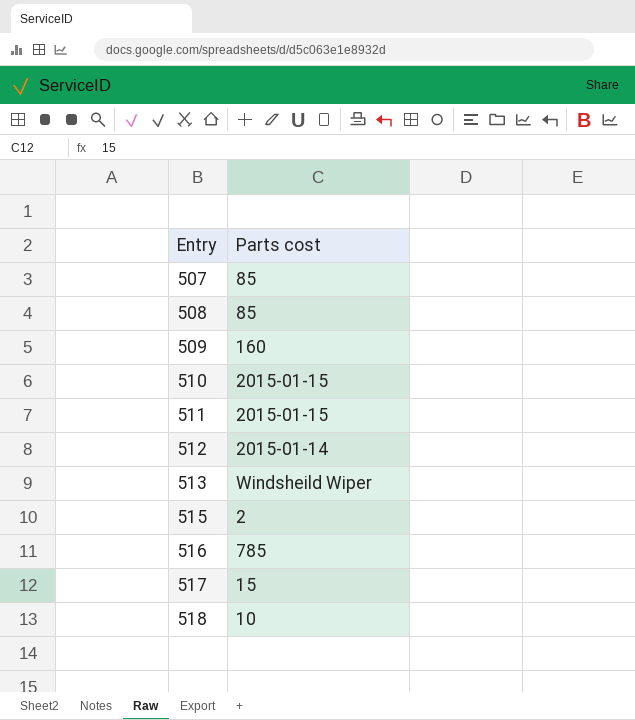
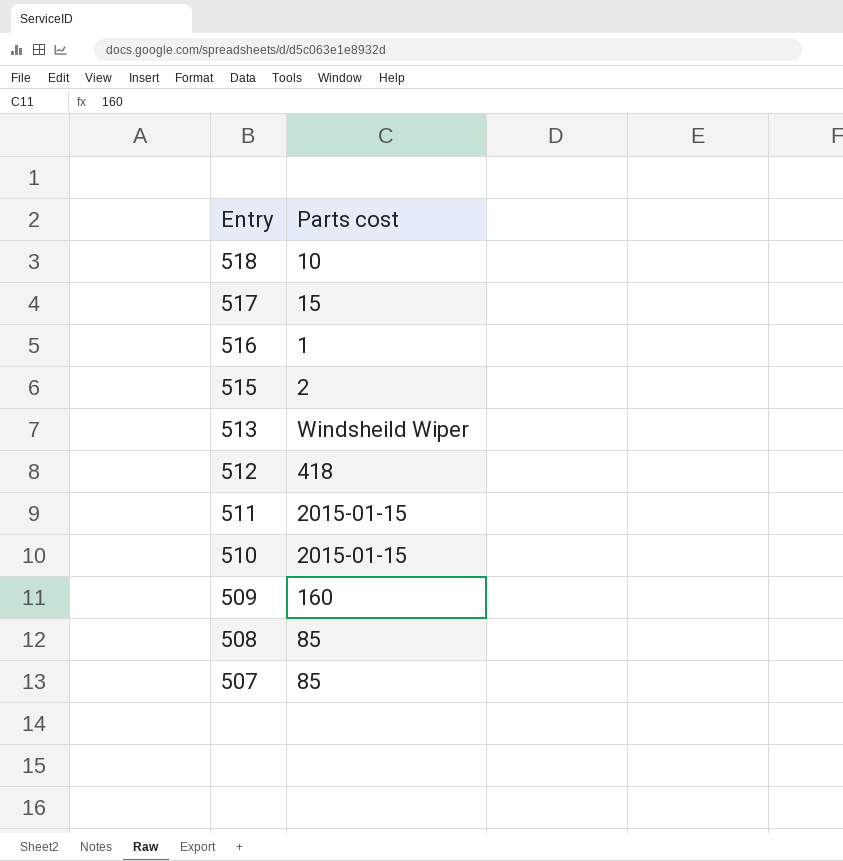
row order: Entry ascending -> Entry descending
516 | Parts cost: 785 -> 1
512 | Parts cost: 2015-01-14 -> 418

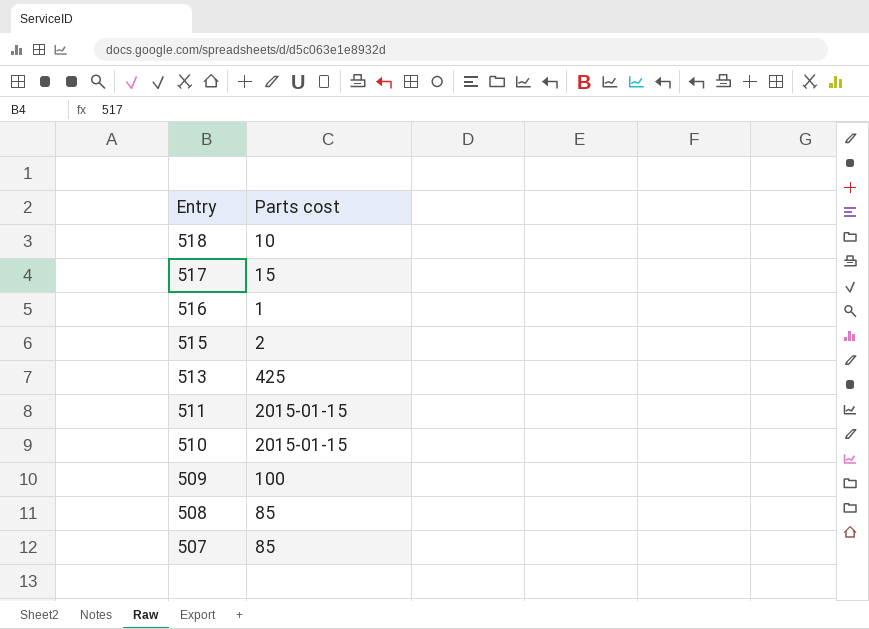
row 512: 418 -> none
513 | Parts cost: Windsheild Wiper -> 425
509 | Parts cost: 160 -> 100

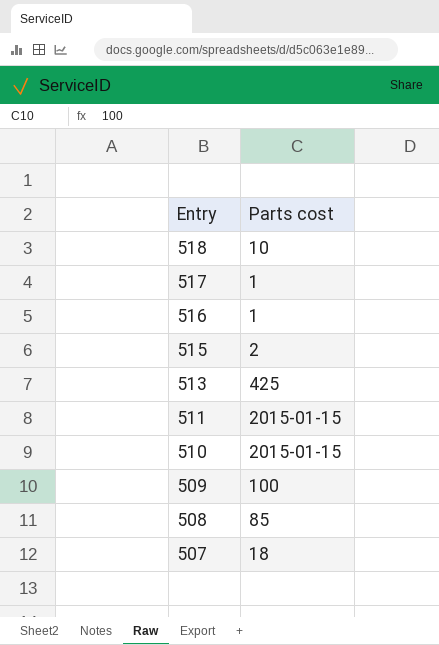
517 | Parts cost: 15 -> 1
507 | Parts cost: 85 -> 18

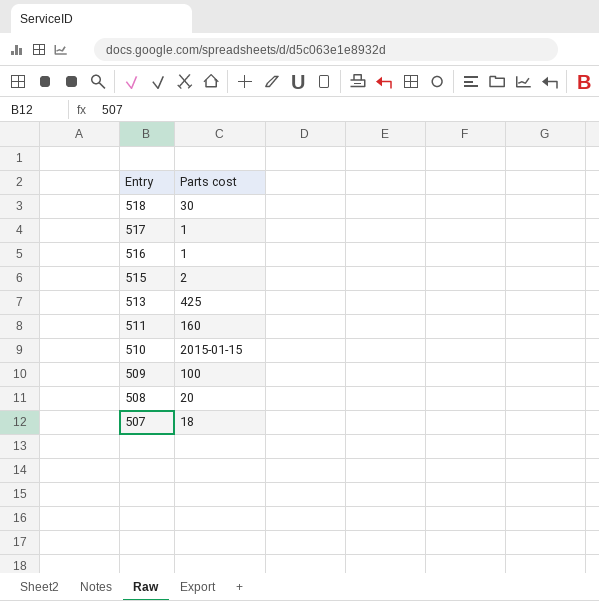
518 | Parts cost: 10 -> 30
511 | Parts cost: 2015-01-15 -> 160
508 | Parts cost: 85 -> 20

